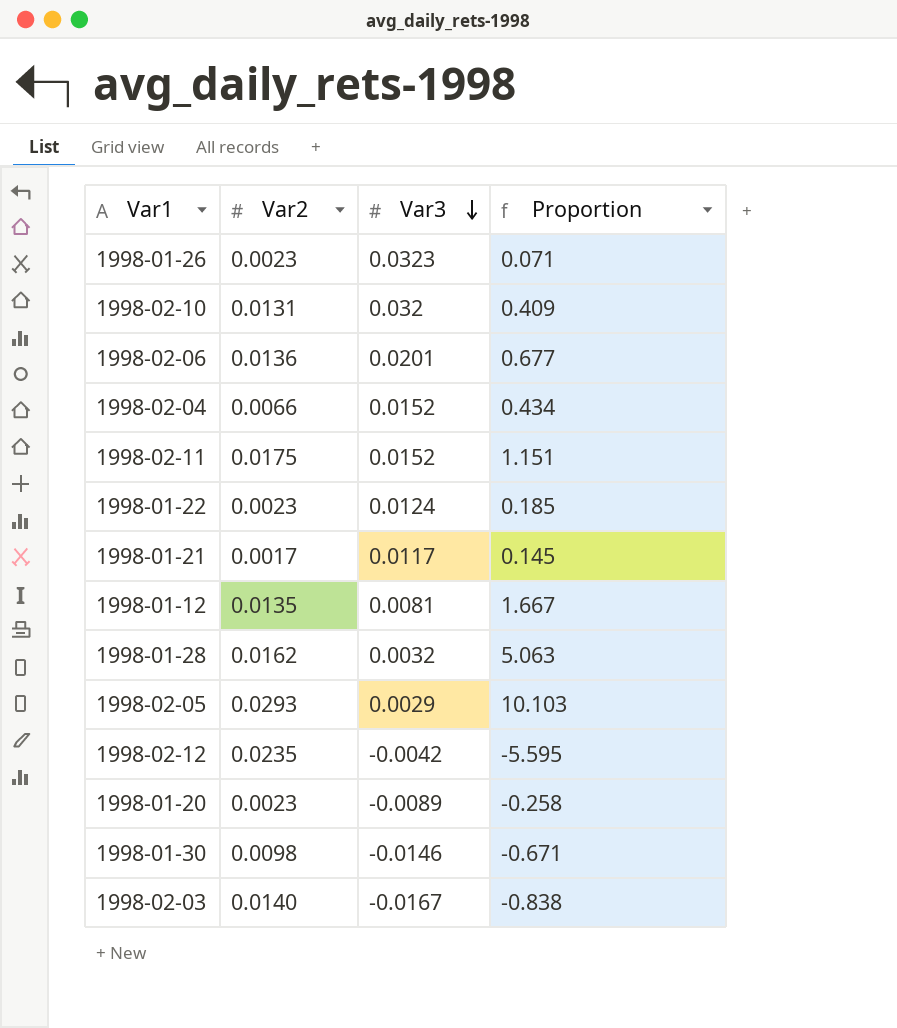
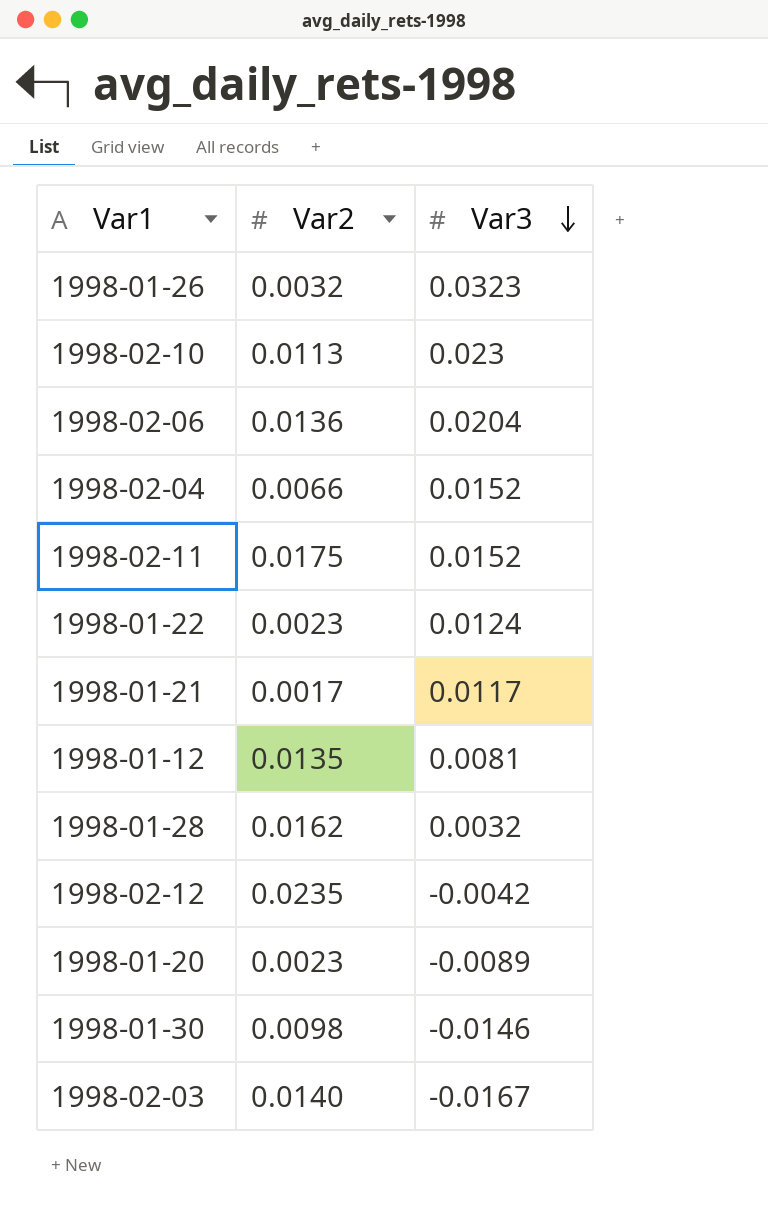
column Proportion | formula: [Var2] / [Var3] -> none
row 1998-02-05: 0.0293 | 0.0029 | 10.103 -> none
1998-01-26 | Var2: 0.0023 -> 0.0032
1998-02-10 | Var2: 0.0131 -> 0.0113
1998-02-10 | Var3: 0.032 -> 0.023
1998-02-06 | Var3: 0.0201 -> 0.0204

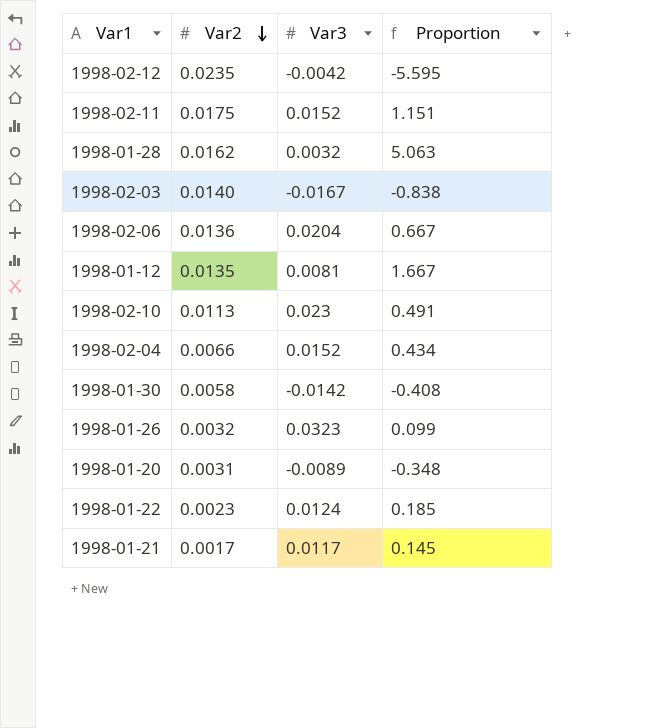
row order: Var3 descending -> Var2 descending
column Proportion | formula: none -> [Var2] / [Var3]
1998-01-30 | Var2: 0.0098 -> 0.0058
1998-01-30 | Var3: -0.0146 -> -0.0142
1998-01-20 | Var2: 0.0023 -> 0.0031

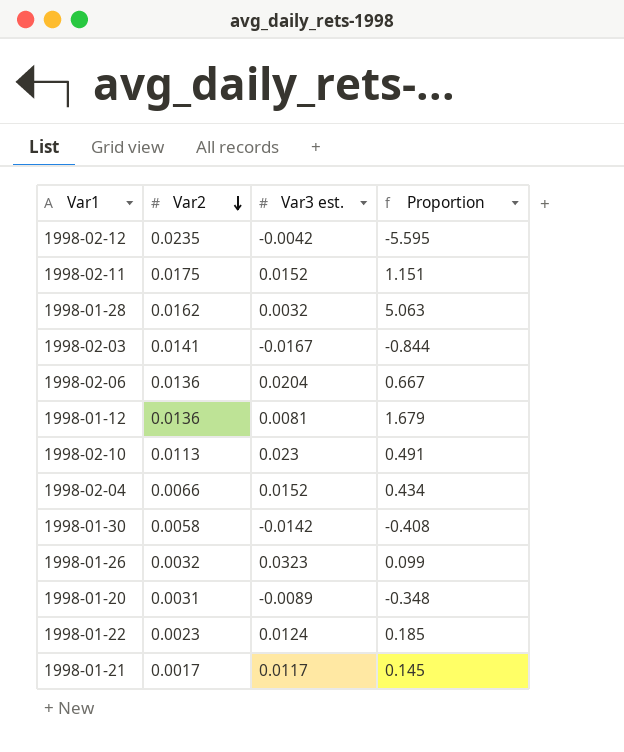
column name: Var3 -> Var3 est.
1998-02-03 | Var2: 0.0140 -> 0.0141
1998-02-03 | Proportion: -0.838 -> -0.844
1998-01-12 | Var2: 0.0135 -> 0.0136
1998-01-12 | Proportion: 1.667 -> 1.679

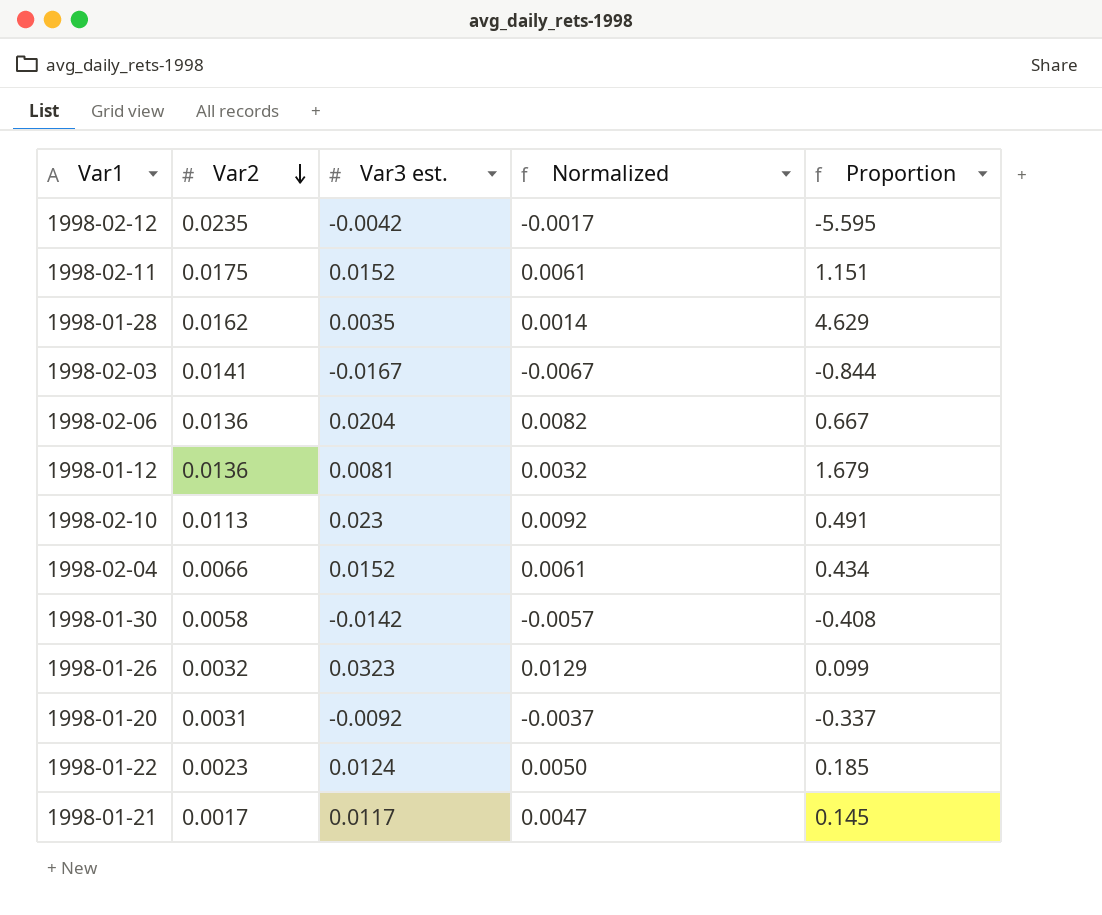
column Normalized | formula: none -> [Var3 est.] * 0.4
1998-01-28 | Var3 est.: 0.0032 -> 0.0035
1998-01-28 | Proportion: 5.063 -> 4.629
1998-01-20 | Var3 est.: -0.0089 -> -0.0092
1998-01-20 | Proportion: -0.348 -> -0.337

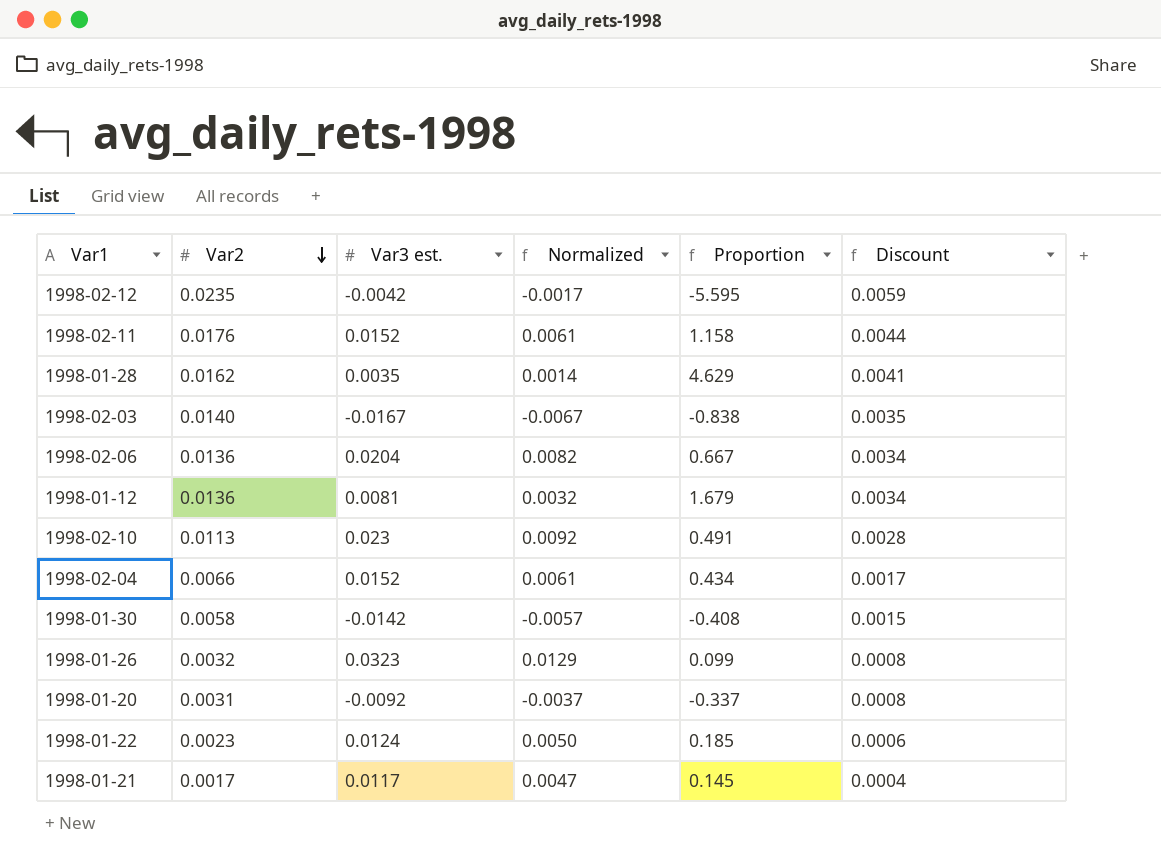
column Discount | formula: none -> [Var2] * 0.25
1998-02-11 | Var2: 0.0175 -> 0.0176
1998-02-11 | Proportion: 1.151 -> 1.158
1998-02-03 | Var2: 0.0141 -> 0.0140
1998-02-03 | Proportion: -0.844 -> -0.838

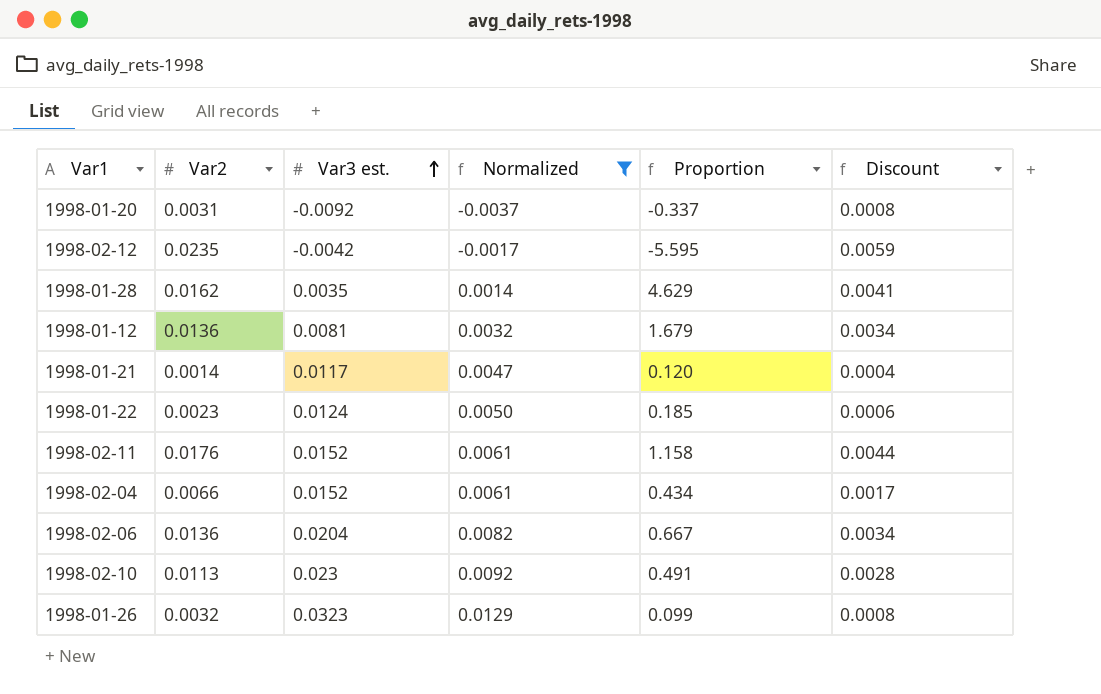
filter: none -> Normalized >= -0.0037
row order: Var2 descending -> Var3 est. ascending
1998-01-21 | Var2: 0.0017 -> 0.0014
1998-01-21 | Proportion: 0.145 -> 0.120

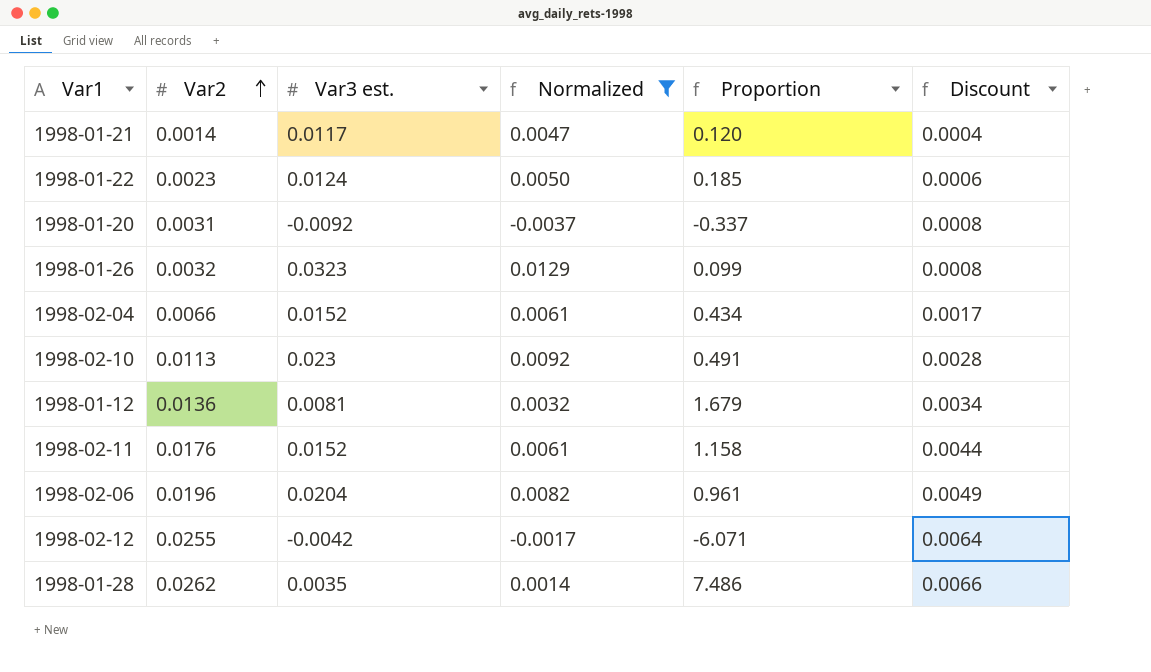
row order: Var3 est. ascending -> Var2 ascending
1998-02-06 | Var2: 0.0136 -> 0.0196
1998-02-06 | Proportion: 0.667 -> 0.961
1998-02-06 | Discount: 0.0034 -> 0.0049
1998-02-12 | Var2: 0.0235 -> 0.0255
1998-02-12 | Proportion: -5.595 -> -6.071
1998-02-12 | Discount: 0.0059 -> 0.0064
1998-01-28 | Var2: 0.0162 -> 0.0262
1998-01-28 | Proportion: 4.629 -> 7.486
1998-01-28 | Discount: 0.0041 -> 0.0066

